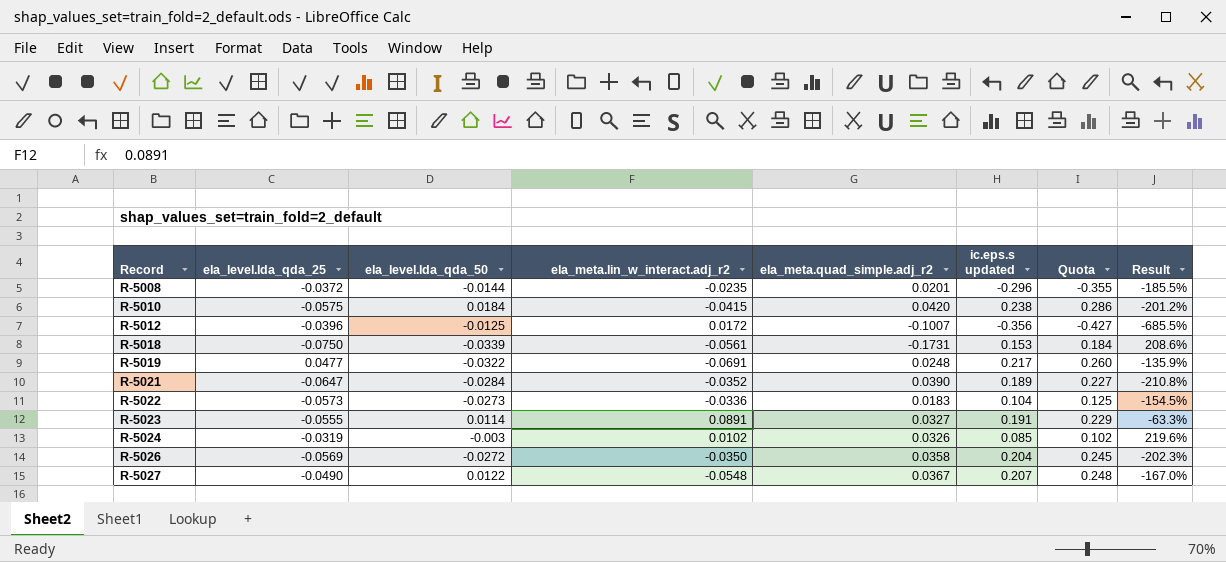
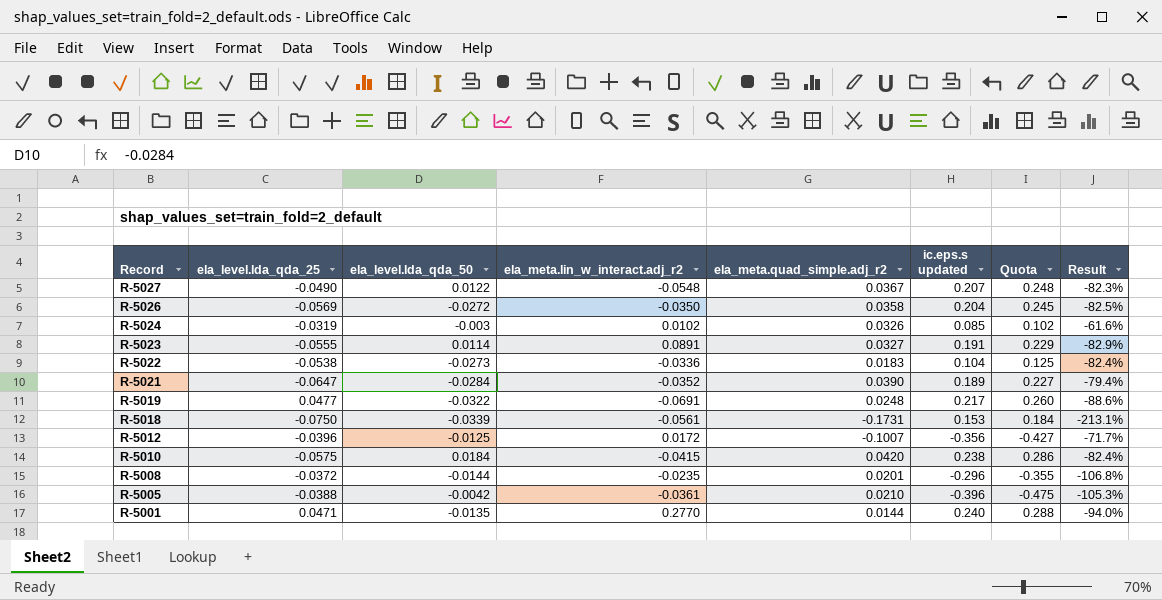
row order: Record ascending -> Record descending
column Result | formula: ([ela_meta.quad_simple.adj_r2] - [ela_meta.lin_w_interact.adj_r2]) / [ela_meta.lin_w_interact.adj_r2] -> ([ela_meta.quad_simple.adj_r2] - [ic.eps.s updated]) / [ic.eps.s updated]
R-5022 | ela_level.lda_qda_25: -0.0573 -> -0.0538
row R-5005: none -> -0.0388 | -0.0042 | -0.0361 | 0.0210 | -0.396 | -0.475 | -105.3%
row R-5001: none -> 0.0471 | -0.0135 | 0.2770 | 0.0144 | 0.240 | 0.288 | -94.0%

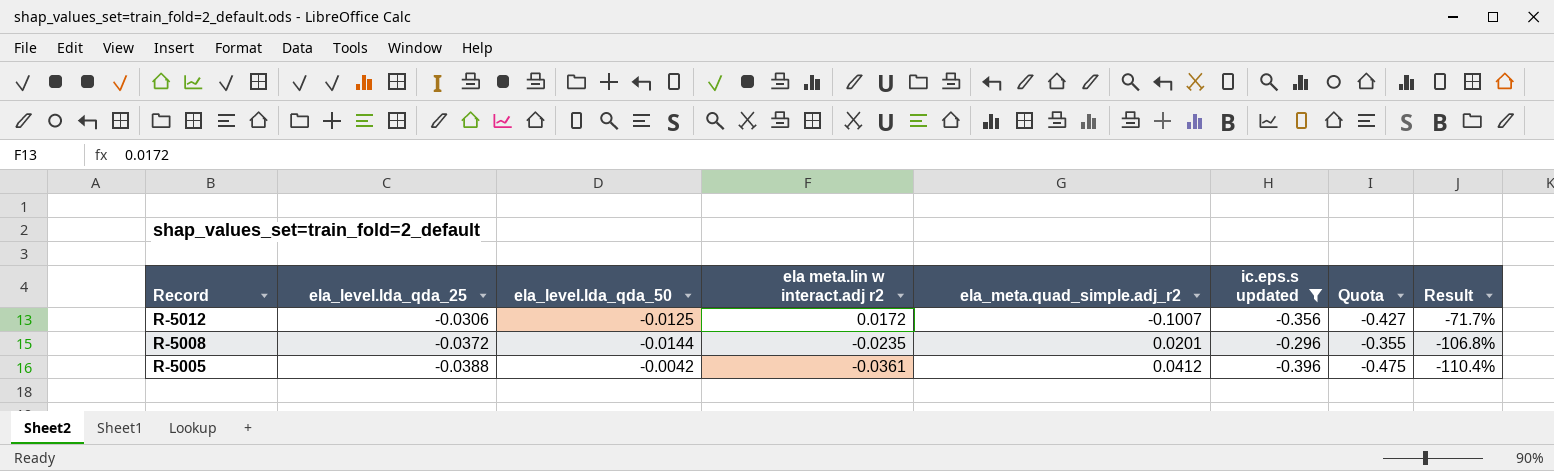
filter: none -> ic.eps.s updated <= -0.296
column name: ela_meta.lin_w_interact.adj_r2 -> ela meta.lin w interact.adj r2
R-5012 | ela_level.lda_qda_25: -0.0396 -> -0.0306
R-5005 | ela_meta.quad_simple.adj_r2: 0.0210 -> 0.0412
R-5005 | Result: -105.3% -> -110.4%

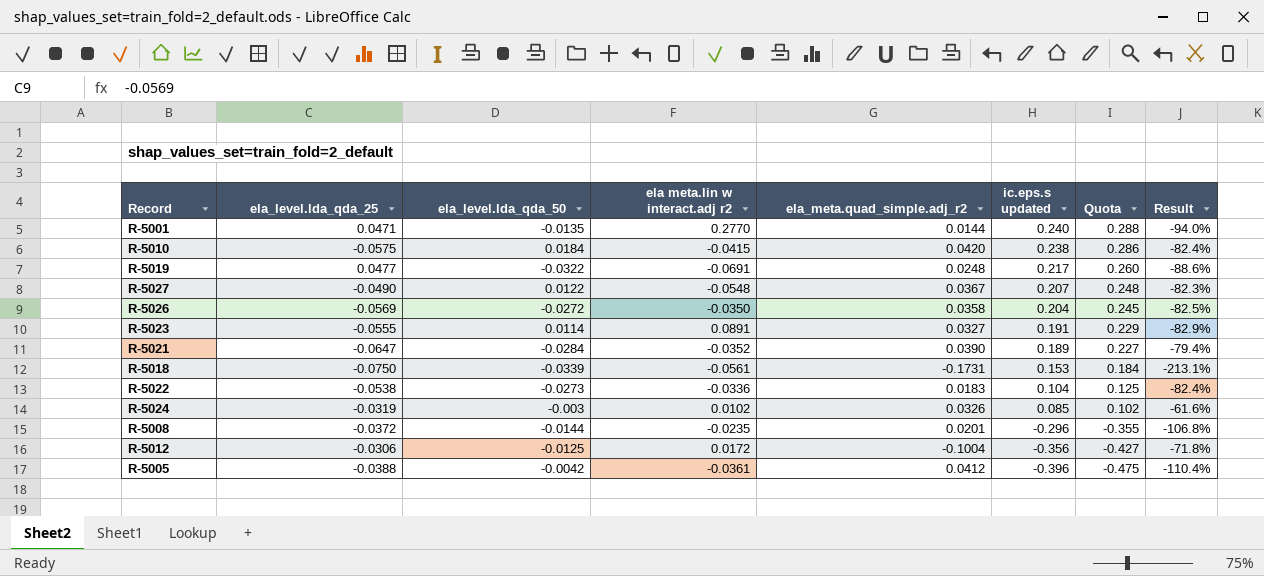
filter: ic.eps.s updated <= -0.296 -> none
row order: Record descending -> ic.eps.s updated descending
R-5012 | ela_meta.quad_simple.adj_r2: -0.1007 -> -0.1004
R-5012 | Result: -71.7% -> -71.8%

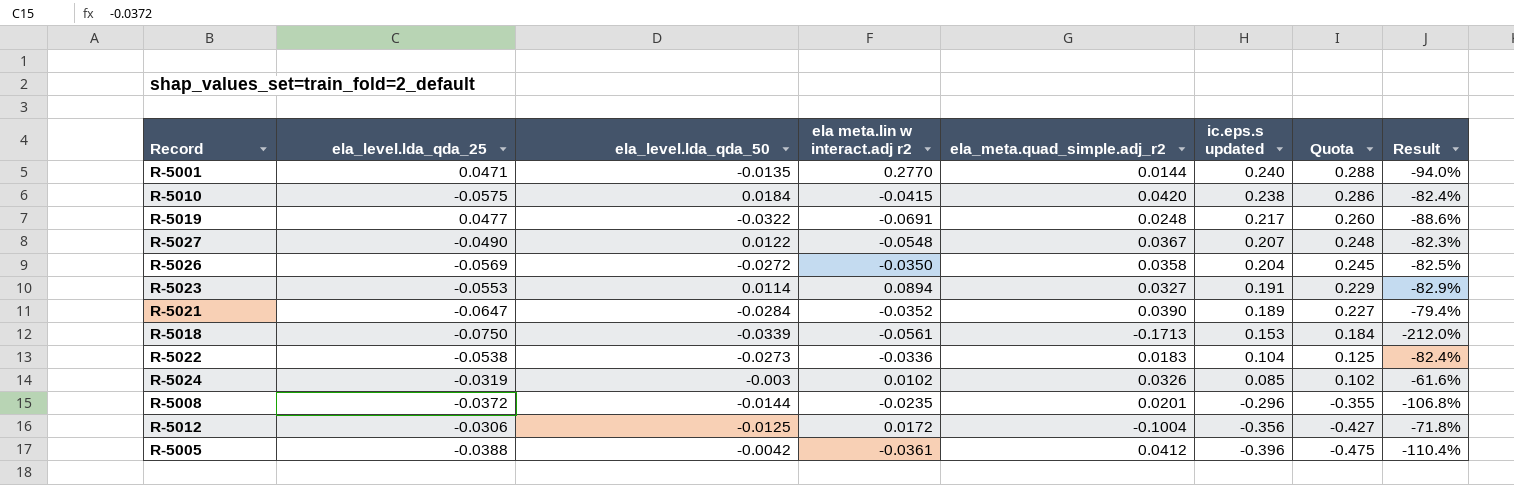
R-5023 | ela_level.lda_qda_25: -0.0555 -> -0.0553
R-5023 | ela meta.lin w interact.adj r2: 0.0891 -> 0.0894
R-5018 | ela_meta.quad_simple.adj_r2: -0.1731 -> -0.1713
R-5018 | Result: -213.1% -> -212.0%

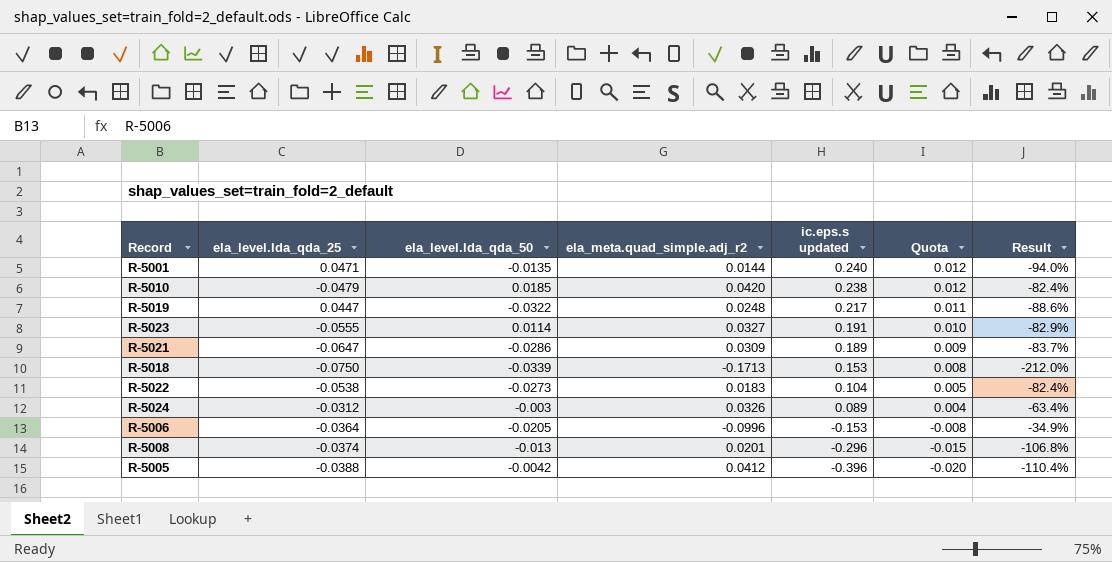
column ela meta.lin w interact.adj r2 | position: 4 -> none
column Quota | formula: [ic.eps.s updated] * 1.2 -> [ic.eps.s updated] * 0.05
row R-5027: -0.0490 | 0.0122 | -0.0548 | 0.0367 | 0.207 | 0.248 | -82.3% -> none
row R-5026: -0.0569 | -0.0272 | -0.0350 | 0.0358 | 0.204 | 0.245 | -82.5% -> none
row R-5012: -0.0306 | -0.0125 | 0.0172 | -0.1004 | -0.356 | -0.427 | -71.8% -> none
R-5010 | ela_level.lda_qda_25: -0.0575 -> -0.0479
R-5010 | ela_level.lda_qda_50: 0.0184 -> 0.0185
R-5019 | ela_level.lda_qda_25: 0.0477 -> 0.0447
R-5023 | ela_level.lda_qda_25: -0.0553 -> -0.0555
R-5021 | ela_level.lda_qda_50: -0.0284 -> -0.0286
R-5021 | ela_meta.quad_simple.adj_r2: 0.0390 -> 0.0309
R-5021 | Result: -79.4% -> -83.7%
R-5024 | ela_level.lda_qda_25: -0.0319 -> -0.0312
R-5024 | ic.eps.s updated: 0.085 -> 0.089
R-5024 | Result: -61.6% -> -63.4%
row R-5006: none -> -0.0364 | -0.0205 | -0.0996 | -0.153 | -0.008 | -34.9%
R-5008 | ela_level.lda_qda_25: -0.0372 -> -0.0374
R-5008 | ela_level.lda_qda_50: -0.0144 -> -0.013

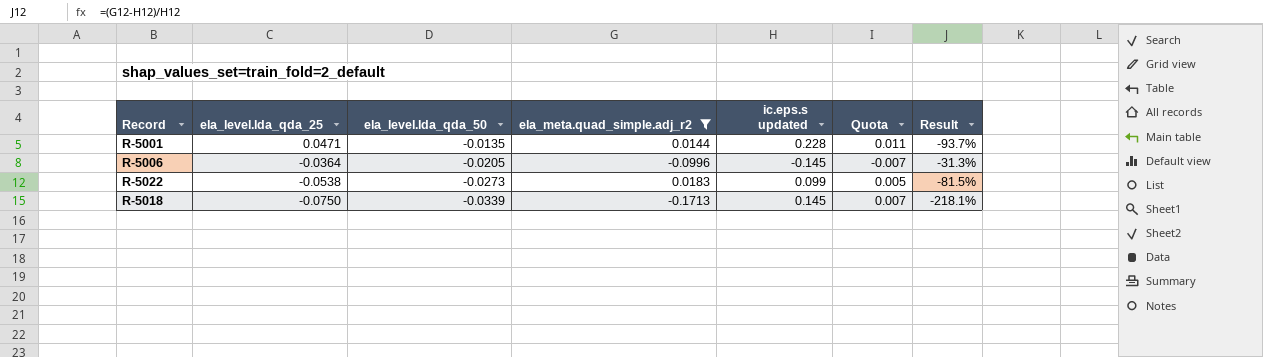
filter: none -> ela_meta.quad_simple.adj_r2 <= 0.0183
row order: ic.eps.s updated descending -> ela_level.lda_qda_25 descending
R-5001 | ic.eps.s updated: 0.240 -> 0.228
R-5001 | Quota: 0.012 -> 0.011
R-5001 | Result: -94.0% -> -93.7%
R-5006 | ic.eps.s updated: -0.153 -> -0.145
R-5006 | Quota: -0.008 -> -0.007
R-5006 | Result: -34.9% -> -31.3%
R-5022 | ic.eps.s updated: 0.104 -> 0.099
R-5022 | Result: -82.4% -> -81.5%
R-5018 | ic.eps.s updated: 0.153 -> 0.145
R-5018 | Quota: 0.008 -> 0.007
R-5018 | Result: -212.0% -> -218.1%

